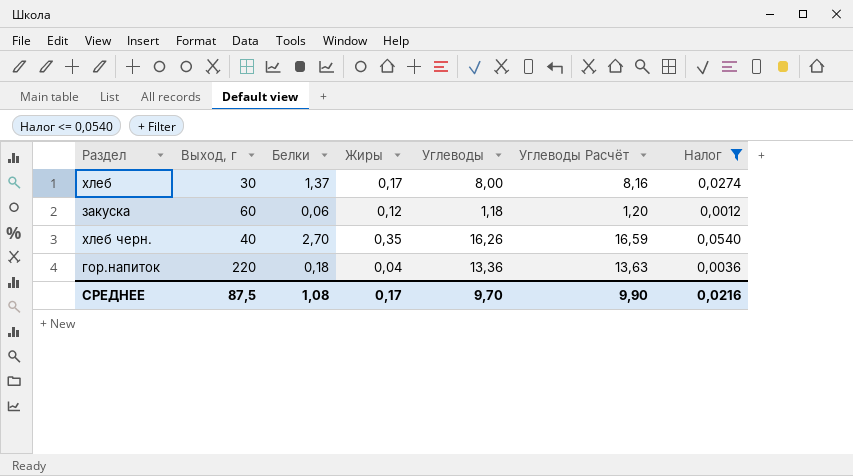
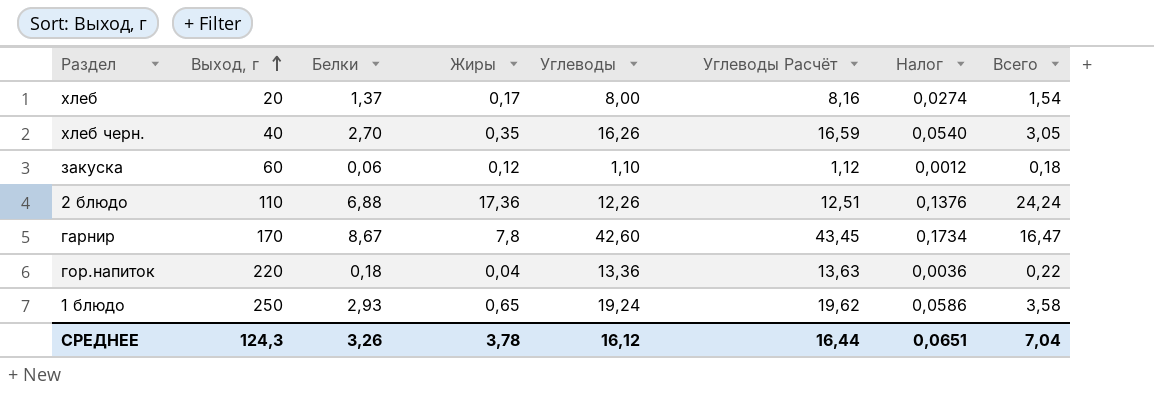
filter: Налог <= 0,0540 -> none
row order: none -> Выход, г ascending
column Всего | formula: none -> [Белки] + [Жиры]
хлеб | Выход, г: 30 -> 20
закуска | Углеводы: 1,18 -> 1,10
закуска | Углеводы Расчёт: 1,20 -> 1,12
СРЕДНЕЕ | Выход, г: 87,5 -> 124,3
СРЕДНЕЕ | Белки: 1,08 -> 3,26
СРЕДНЕЕ | Жиры: 0,17 -> 3,78
СРЕДНЕЕ | Углеводы: 9,70 -> 16,12
СРЕДНЕЕ | Углеводы Расчёт: 9,90 -> 16,44
СРЕДНЕЕ | Налог: 0,0216 -> 0,0651

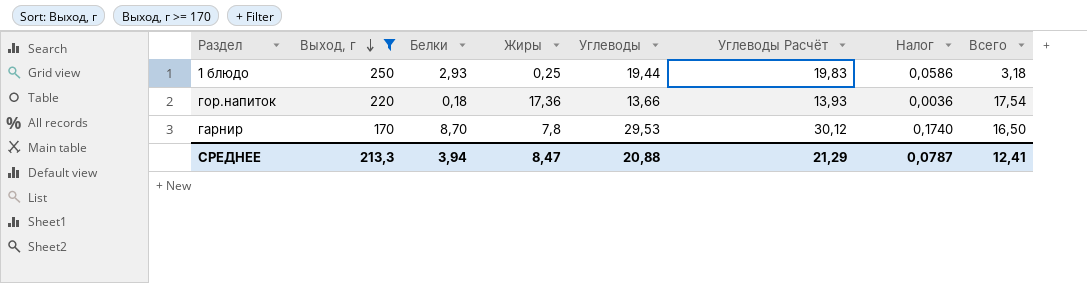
filter: none -> Выход, г >= 170
row order: Выход, г ascending -> Выход, г descending
1 блюдо | Жиры: 0,65 -> 0,25
1 блюдо | Углеводы: 19,24 -> 19,44
1 блюдо | Углеводы Расчёт: 19,62 -> 19,83
1 блюдо | Всего: 3,58 -> 3,18
гор.напиток | Жиры: 0,04 -> 17,36
гор.напиток | Углеводы: 13,36 -> 13,66
гор.напиток | Углеводы Расчёт: 13,63 -> 13,93
гор.напиток | Всего: 0,22 -> 17,54
гарнир | Белки: 8,67 -> 8,70
гарнир | Углеводы: 42,60 -> 29,53
гарнир | Углеводы Расчёт: 43,45 -> 30,12
гарнир | Налог: 0,1734 -> 0,1740
гарнир | Всего: 16,47 -> 16,50
СРЕДНЕЕ | Выход, г: 124,3 -> 213,3
СРЕДНЕЕ | Белки: 3,26 -> 3,94
СРЕДНЕЕ | Жиры: 3,78 -> 8,47
СРЕДНЕЕ | Углеводы: 16,12 -> 20,88
СРЕДНЕЕ | Углеводы Расчёт: 16,44 -> 21,29
СРЕДНЕЕ | Налог: 0,0651 -> 0,0787
СРЕДНЕЕ | Всего: 7,04 -> 12,41

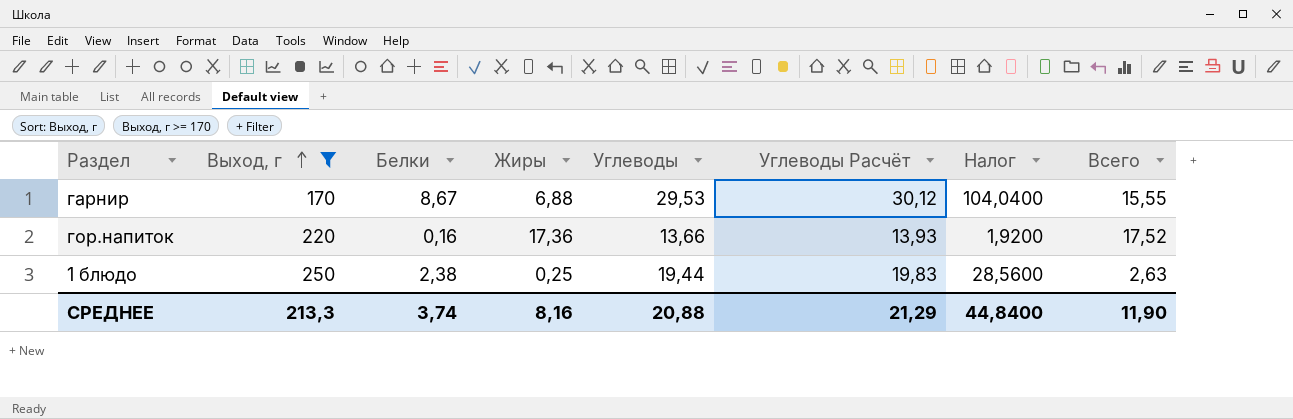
row order: Выход, г descending -> Выход, г ascending
column Налог | formula: [Белки] * 0,02 -> [Белки] * 12
гарнир | Белки: 8,70 -> 8,67
гарнир | Жиры: 7,8 -> 6,88
гарнир | Всего: 16,50 -> 15,55
гор.напиток | Белки: 0,18 -> 0,16
гор.напиток | Всего: 17,54 -> 17,52
1 блюдо | Белки: 2,93 -> 2,38
1 блюдо | Всего: 3,18 -> 2,63
СРЕДНЕЕ | Белки: 3,94 -> 3,74
СРЕДНЕЕ | Жиры: 8,47 -> 8,16
СРЕДНЕЕ | Налог: 0,0787 -> 44,8400
СРЕДНЕЕ | Всего: 12,41 -> 11,90

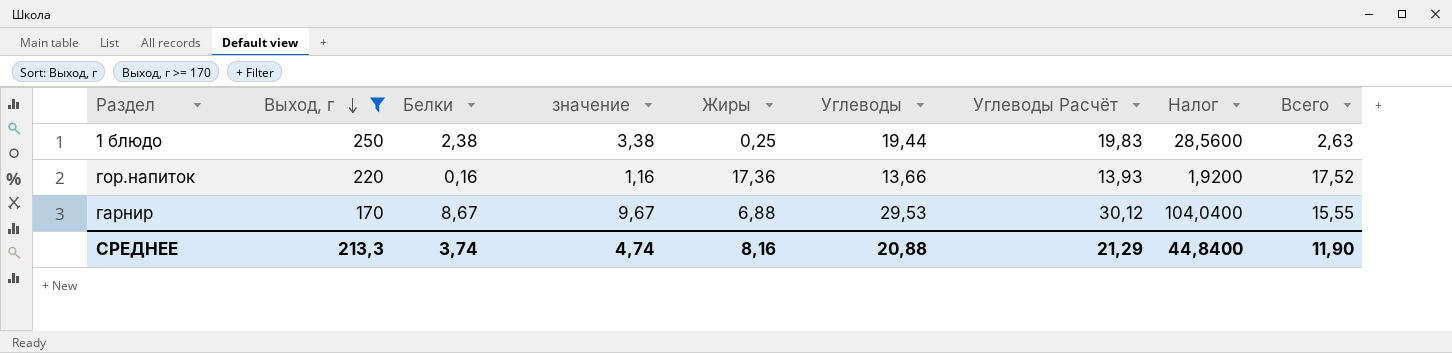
row order: Выход, г ascending -> Выход, г descending
column значение | formula: none -> [Белки] + 1

